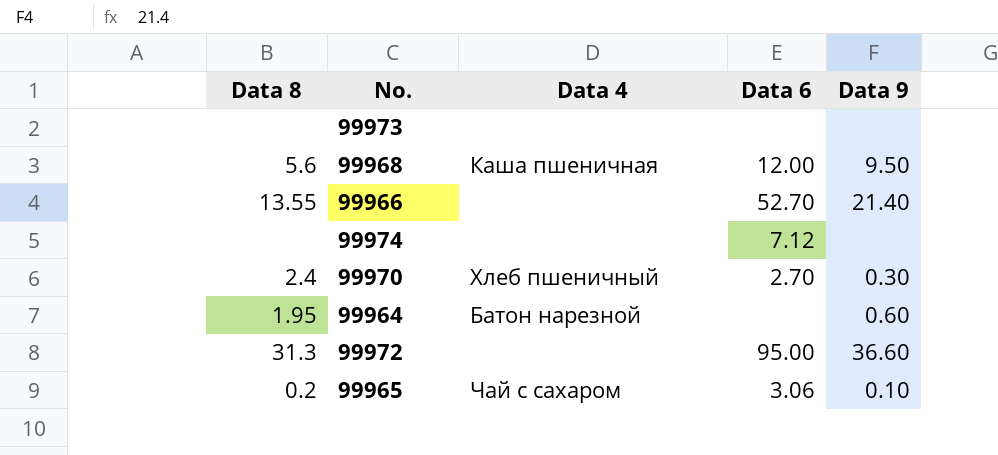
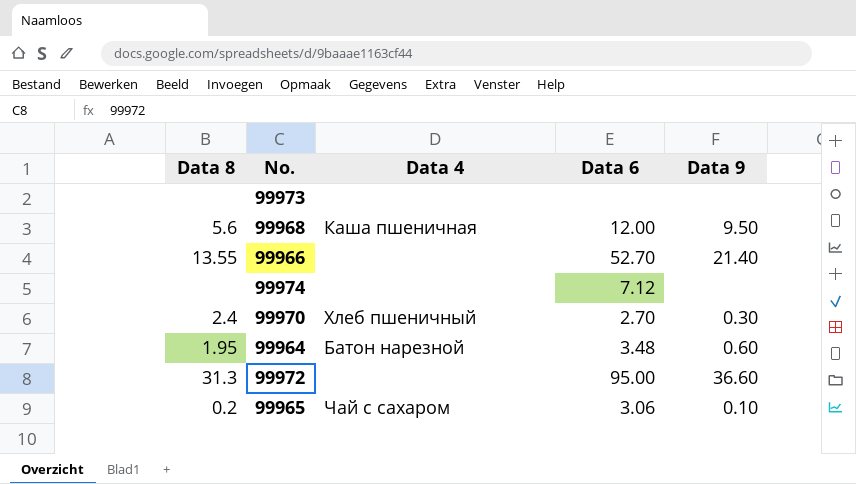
99964 | Data 6: none -> 3.48

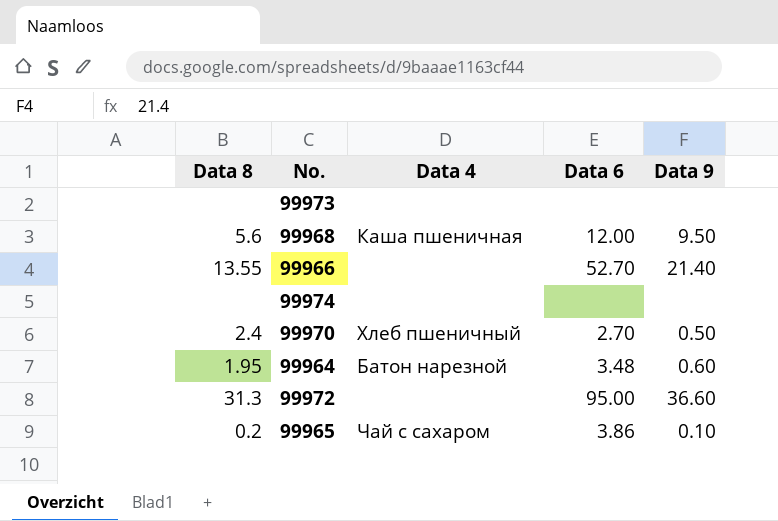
99974 | Data 6: 7.12 -> none
99970 | Data 9: 0.30 -> 0.50
99965 | Data 6: 3.06 -> 3.86

